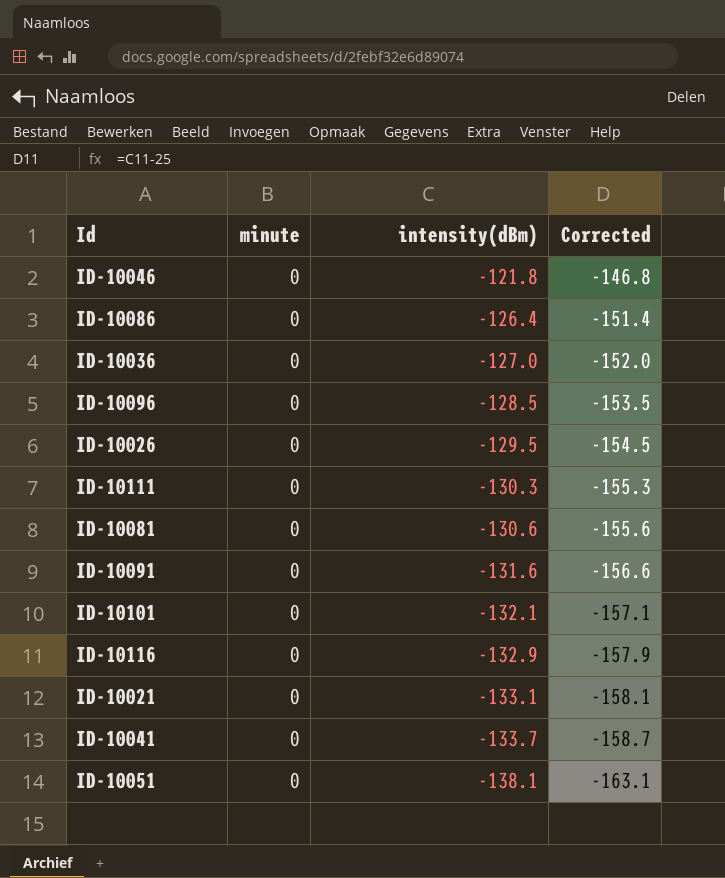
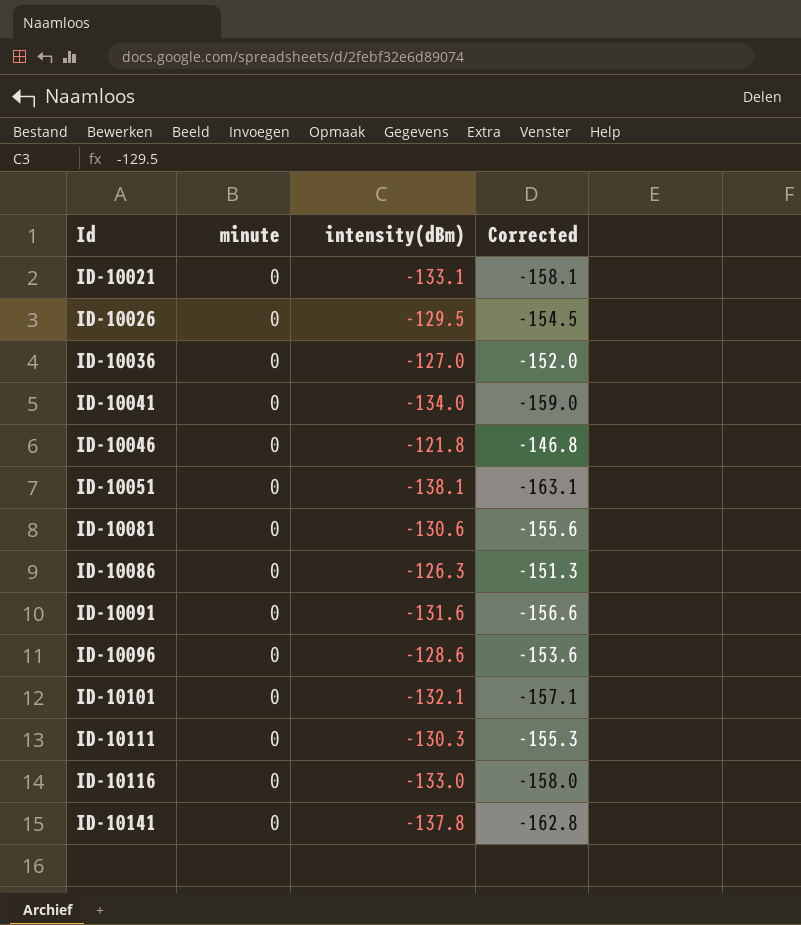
row order: intensity(dBm) descending -> Id ascending
ID-10041 | intensity(dBm): -133.7 -> -134.0
ID-10041 | Corrected: -158.7 -> -159.0
ID-10086 | intensity(dBm): -126.4 -> -126.3
ID-10086 | Corrected: -151.4 -> -151.3
ID-10096 | intensity(dBm): -128.5 -> -128.6
ID-10096 | Corrected: -153.5 -> -153.6
ID-10116 | intensity(dBm): -132.9 -> -133.0
ID-10116 | Corrected: -157.9 -> -158.0
row ID-10141: none -> 0 | -137.8 | -162.8

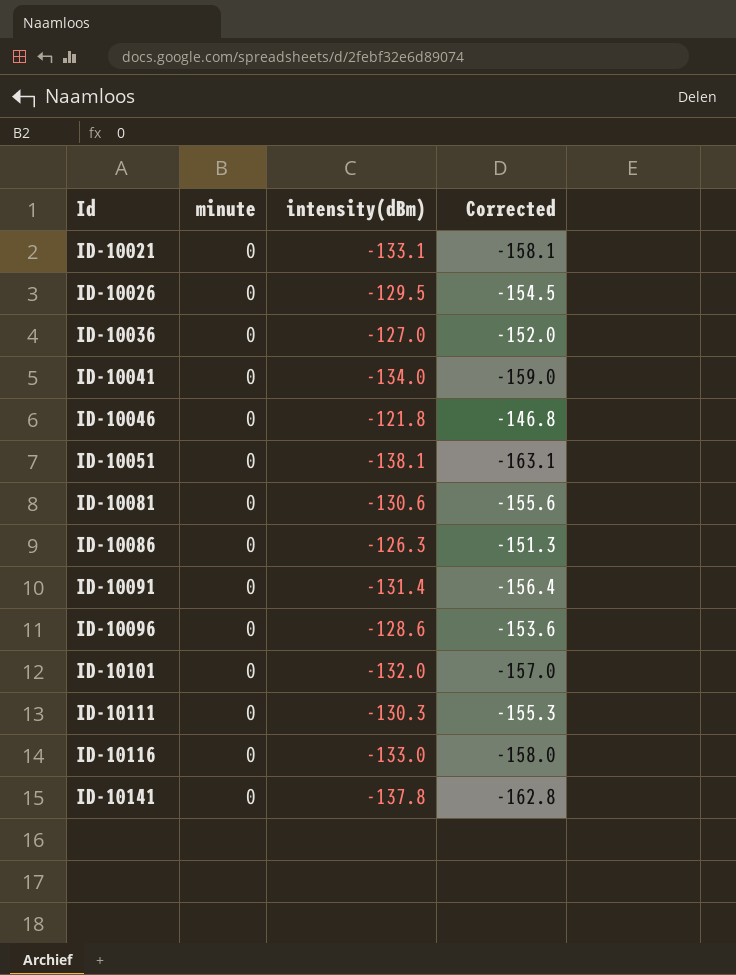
ID-10091 | intensity(dBm): -131.6 -> -131.4
ID-10091 | Corrected: -156.6 -> -156.4
ID-10101 | intensity(dBm): -132.1 -> -132.0
ID-10101 | Corrected: -157.1 -> -157.0

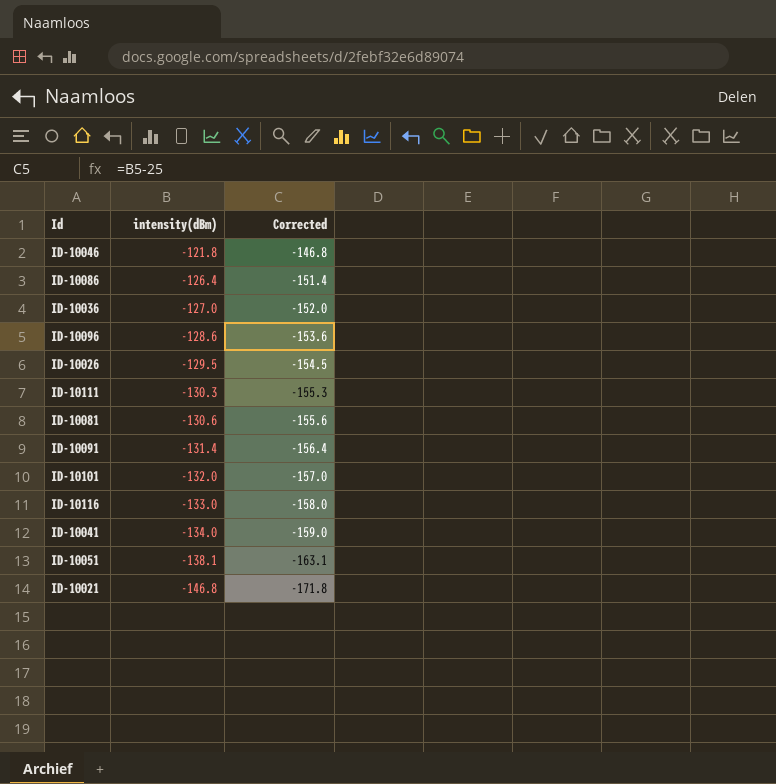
row order: Id ascending -> intensity(dBm) descending
column minute | position: 2 -> none
row ID-10141: 0 | -137.8 | -162.8 -> none
ID-10086 | intensity(dBm): -126.3 -> -126.4
ID-10086 | Corrected: -151.3 -> -151.4
ID-10021 | intensity(dBm): -133.1 -> -146.8
ID-10021 | Corrected: -158.1 -> -171.8

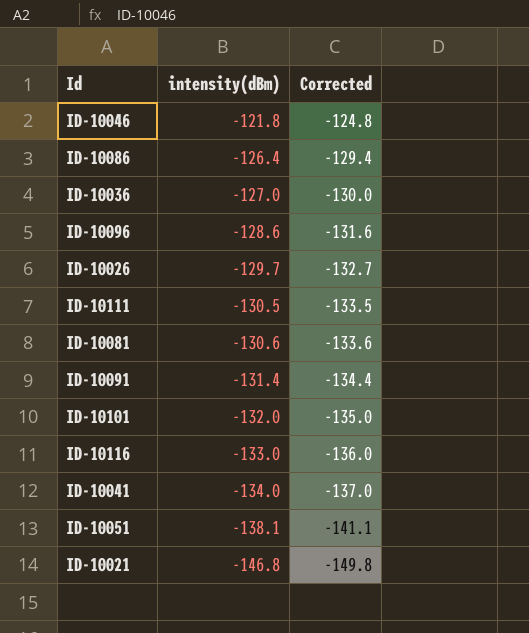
column Corrected | formula: [intensity(dBm)] - 25 -> [intensity(dBm)] - 3
ID-10026 | intensity(dBm): -129.5 -> -129.7
ID-10111 | intensity(dBm): -130.3 -> -130.5

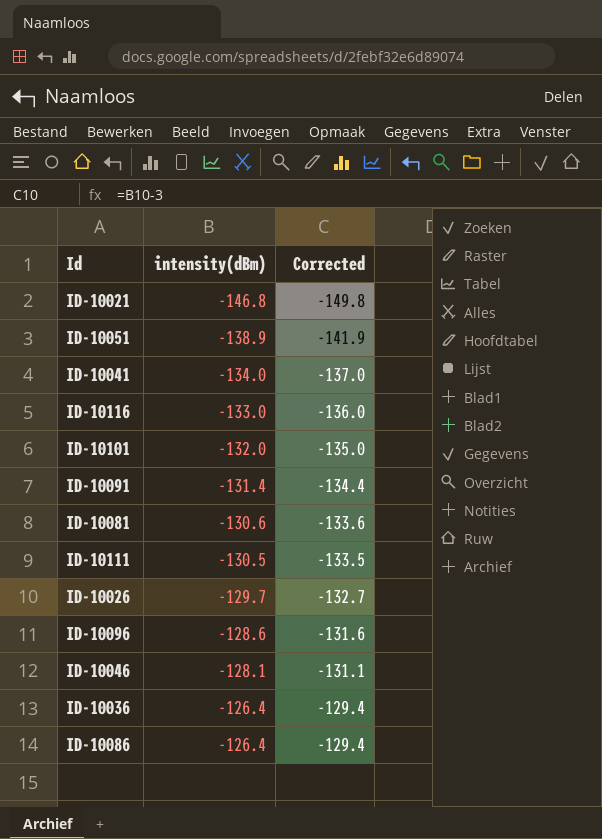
row order: intensity(dBm) descending -> intensity(dBm) ascending
ID-10051 | intensity(dBm): -138.1 -> -138.9
ID-10051 | Corrected: -141.1 -> -141.9
ID-10046 | intensity(dBm): -121.8 -> -128.1
ID-10046 | Corrected: -124.8 -> -131.1
ID-10036 | intensity(dBm): -127.0 -> -126.4
ID-10036 | Corrected: -130.0 -> -129.4

